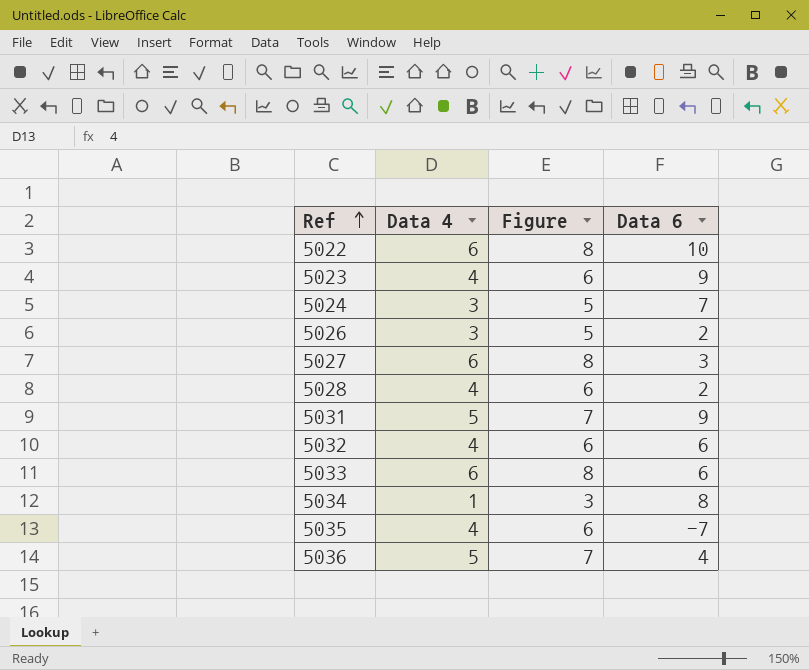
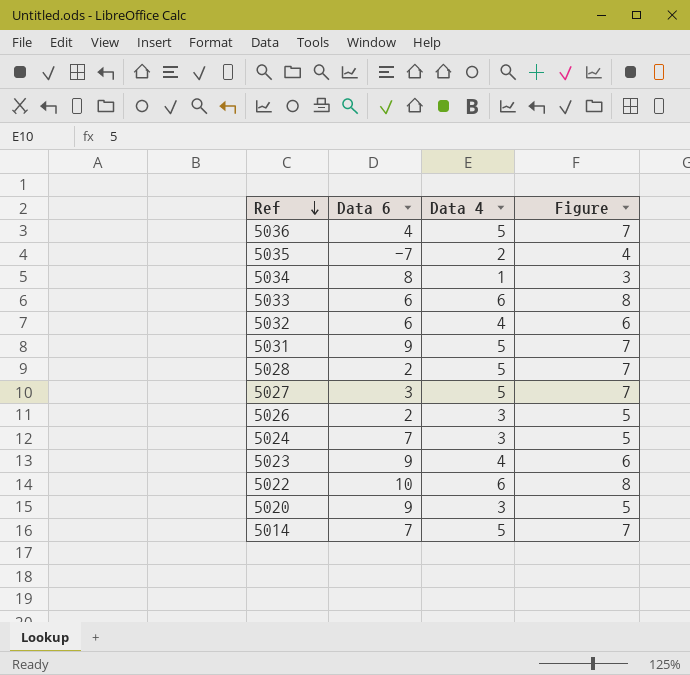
row order: Ref ascending -> Ref descending
column Data 6 | position: 4 -> 2
5035 | Data 4: 4 -> 2
5035 | Figure: 6 -> 4
5028 | Data 4: 4 -> 5
5028 | Figure: 6 -> 7
5027 | Data 4: 6 -> 5
5027 | Figure: 8 -> 7
row 5020: none -> 9 | 3 | 5
row 5014: none -> 7 | 5 | 7

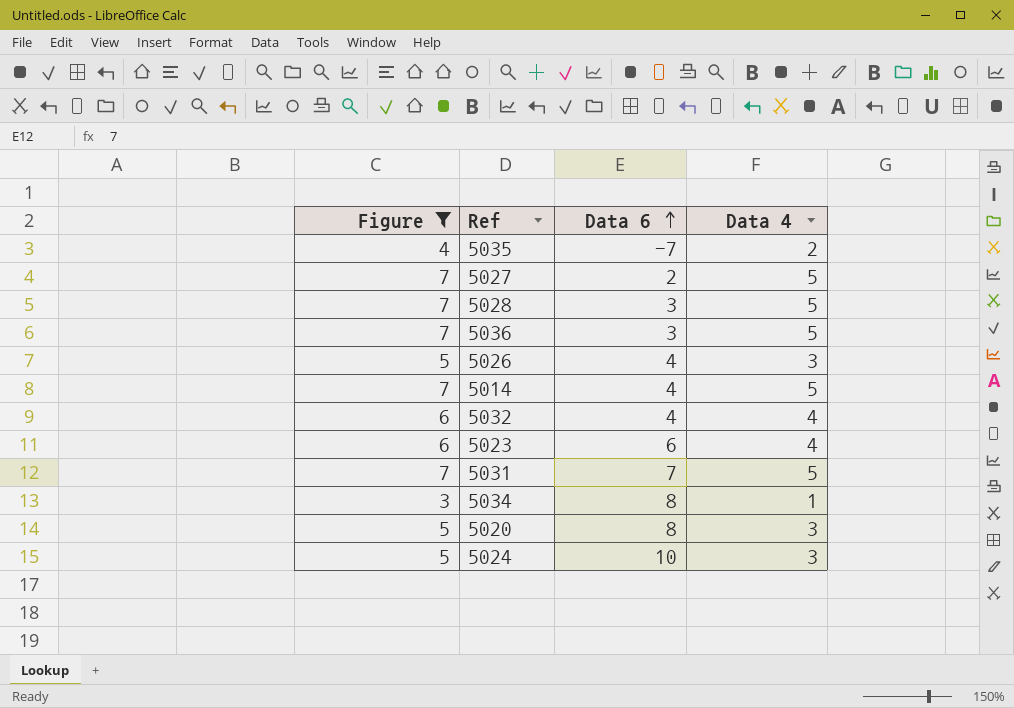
filter: none -> Figure != 8
row order: Ref descending -> Data 6 ascending
column Figure | position: 4 -> 1
5027 | Data 6: 3 -> 2
5028 | Data 6: 2 -> 3
5036 | Data 6: 4 -> 3
5026 | Data 6: 2 -> 4
5014 | Data 6: 7 -> 4
5032 | Data 6: 6 -> 4
5023 | Data 6: 9 -> 6
5031 | Data 6: 9 -> 7
5020 | Data 6: 9 -> 8
5024 | Data 6: 7 -> 10

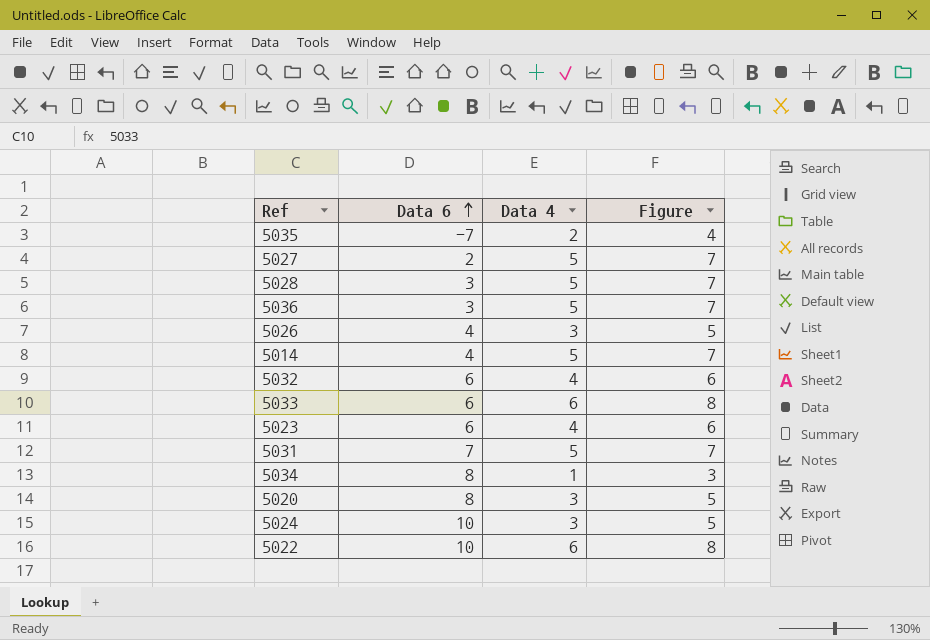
filter: Figure != 8 -> none
column Figure | position: 1 -> 4
5032 | Data 6: 4 -> 6

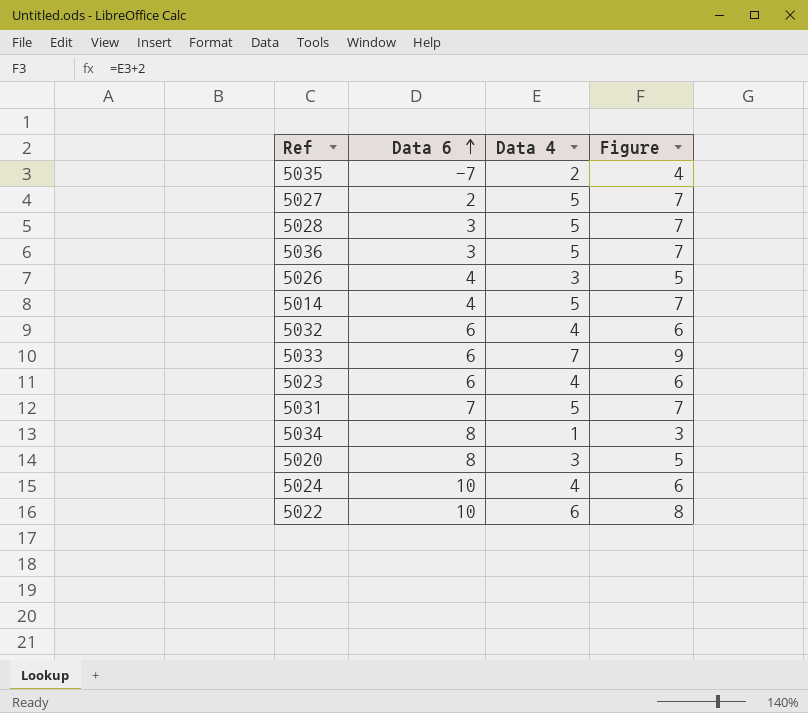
5033 | Data 4: 6 -> 7
5033 | Figure: 8 -> 9
5024 | Data 4: 3 -> 4
5024 | Figure: 5 -> 6

